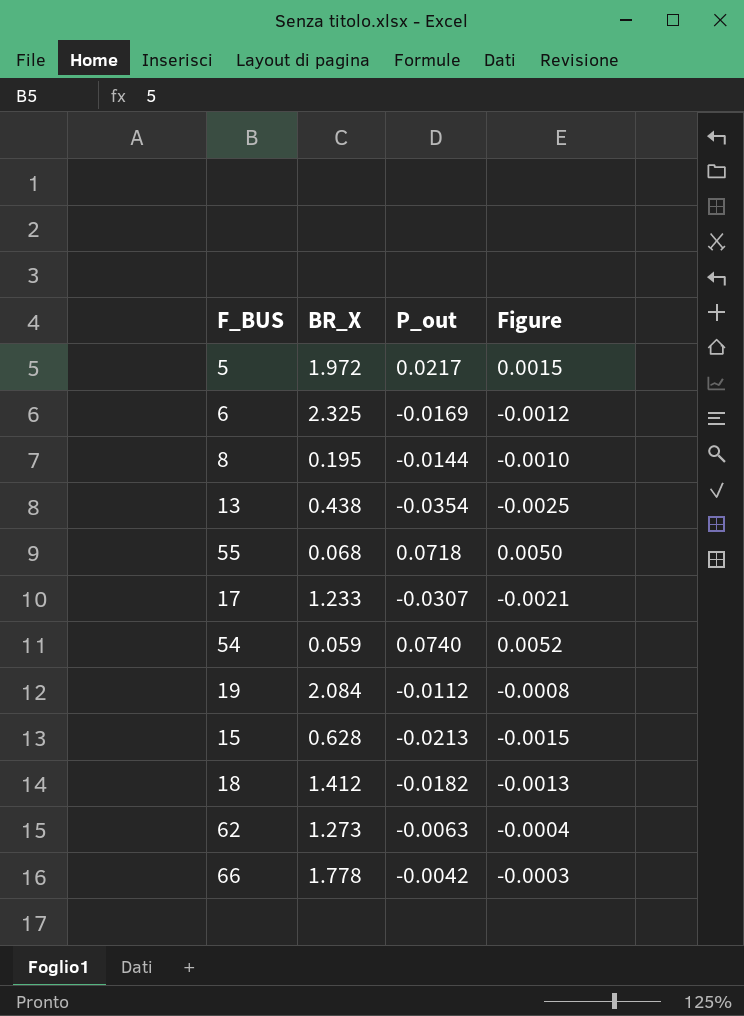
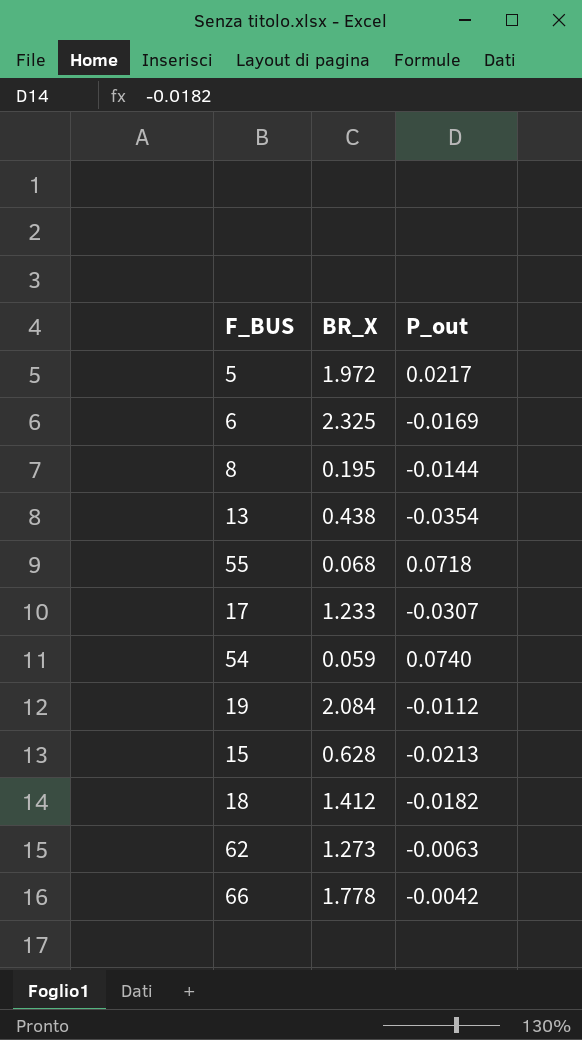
column Figure | formula: [P_out] * 0.07 -> none

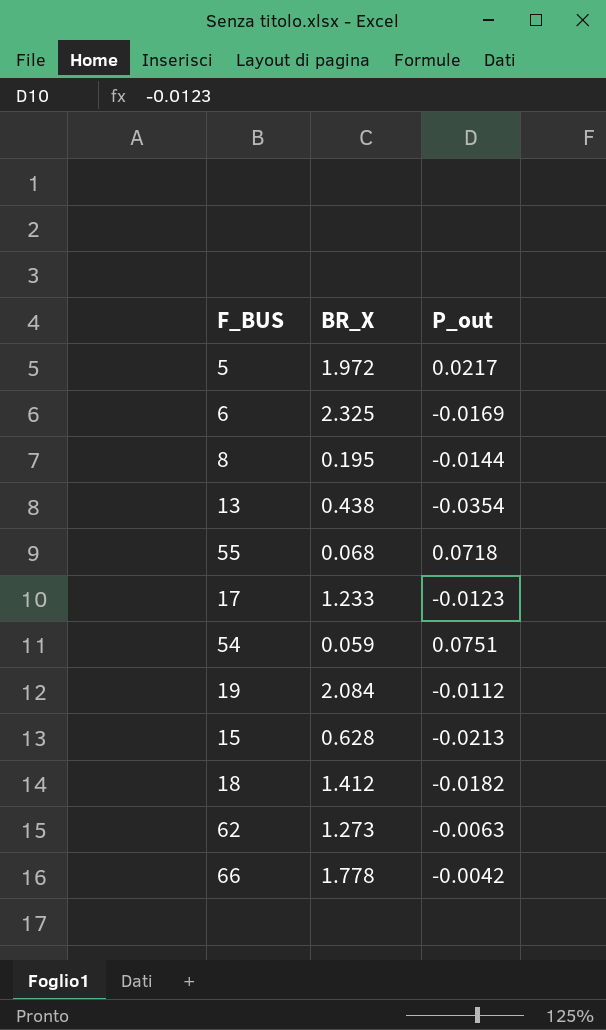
17 | P_out: -0.0307 -> -0.0123
54 | P_out: 0.0740 -> 0.0751

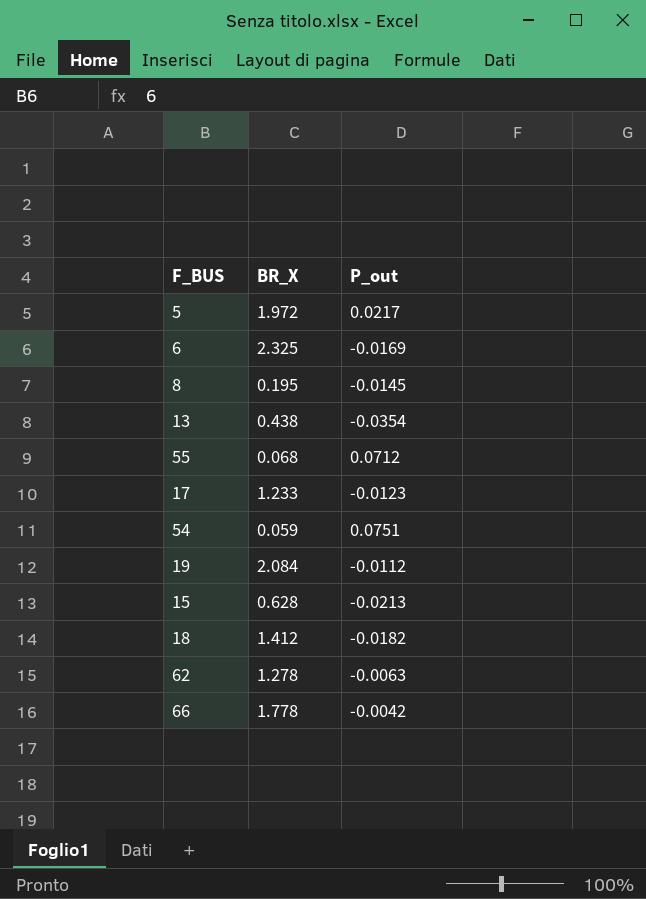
8 | P_out: -0.0144 -> -0.0145
55 | P_out: 0.0718 -> 0.0712
62 | BR_X: 1.273 -> 1.278

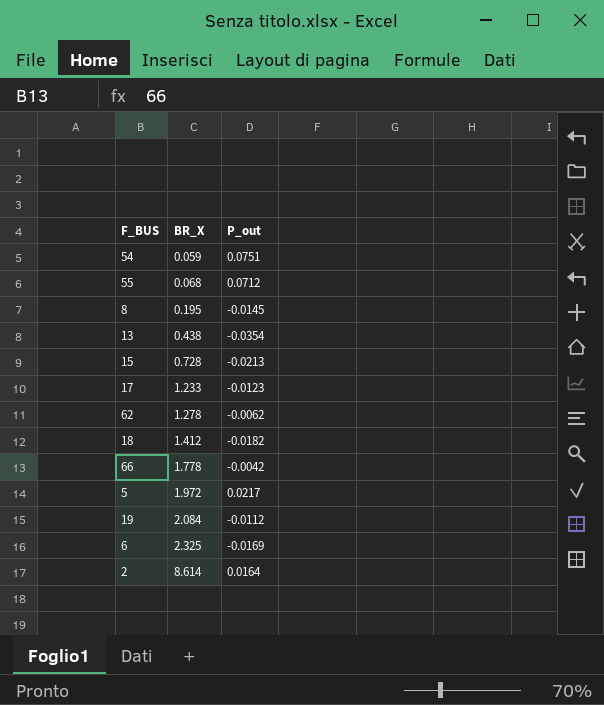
row order: none -> BR_X ascending
15 | BR_X: 0.628 -> 0.728
62 | P_out: -0.0063 -> -0.0062
row 2: none -> 8.614 | 0.0164

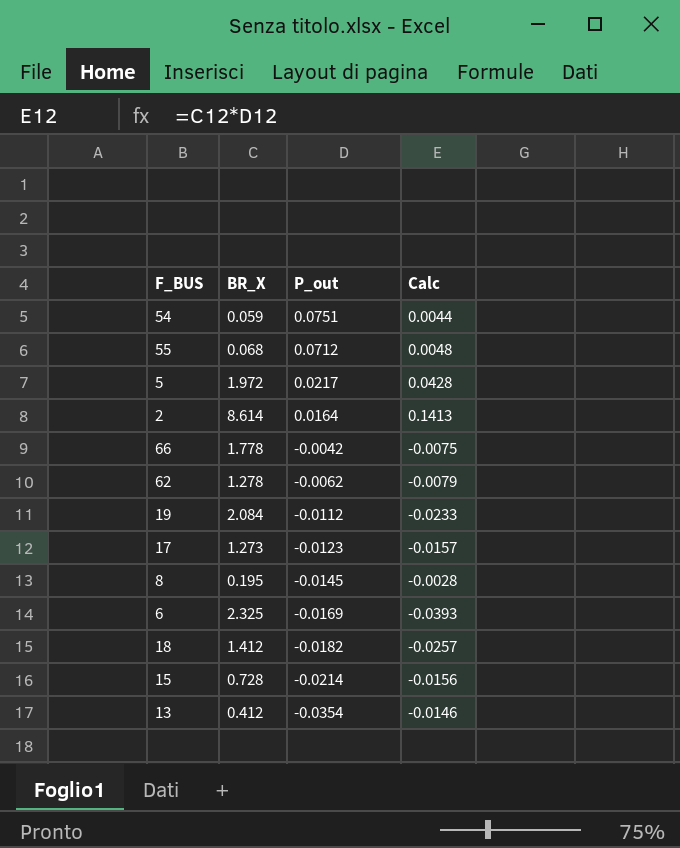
row order: BR_X ascending -> P_out descending
column Calc | formula: none -> [BR_X] * [P_out]
17 | BR_X: 1.233 -> 1.273
15 | P_out: -0.0213 -> -0.0214
13 | BR_X: 0.438 -> 0.412

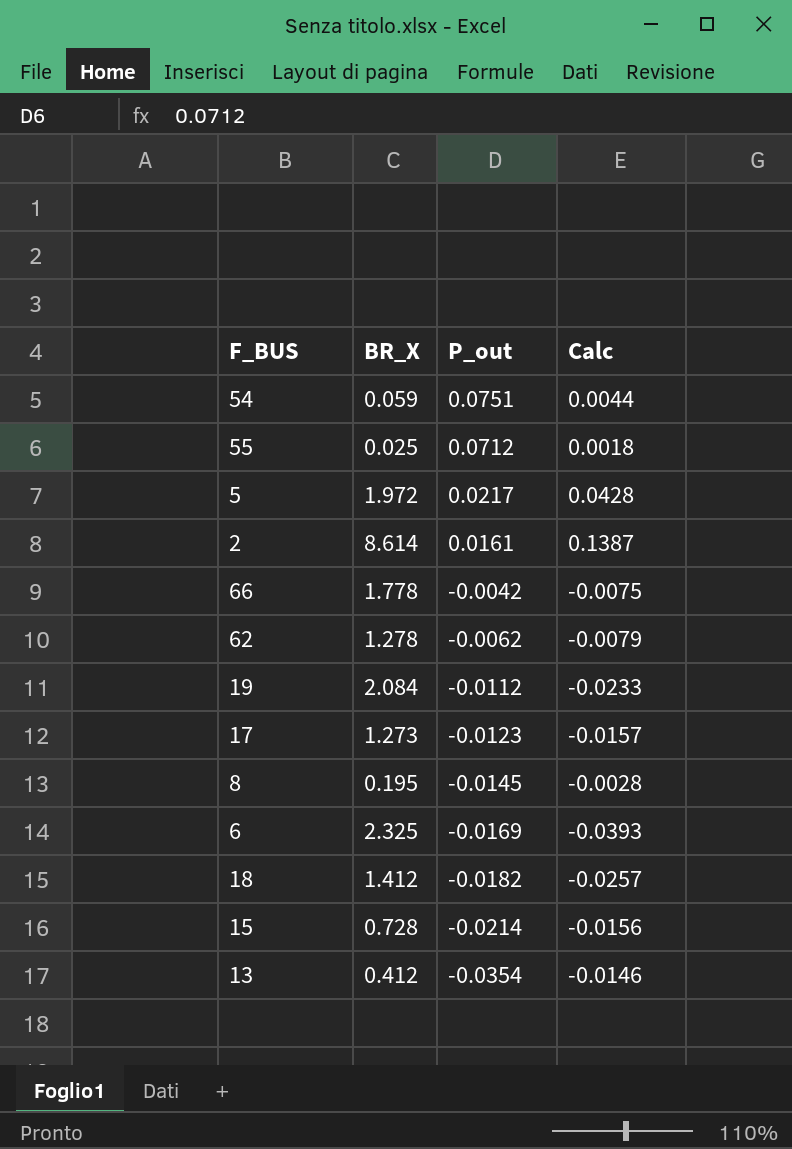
55 | BR_X: 0.068 -> 0.025
55 | Calc: 0.0048 -> 0.0018
2 | P_out: 0.0164 -> 0.0161
2 | Calc: 0.1413 -> 0.1387

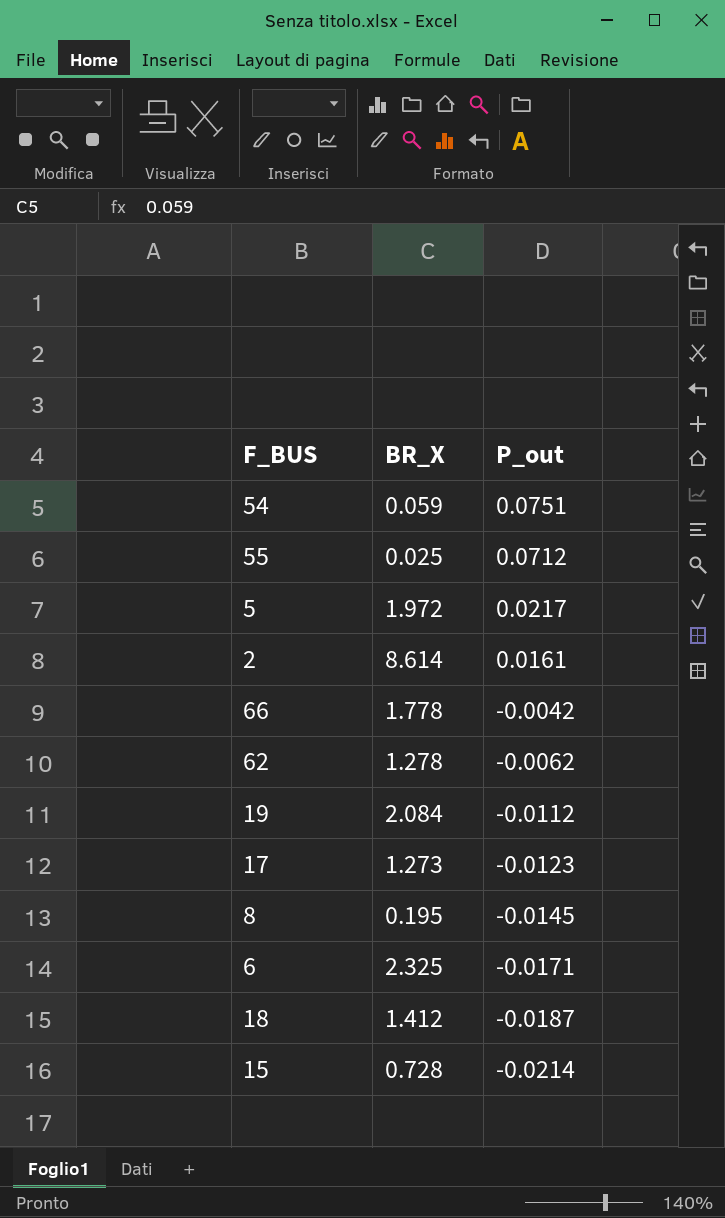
column Calc | formula: [BR_X] * [P_out] -> none
row 13: 0.412 | -0.0354 | -0.0146 -> none
6 | P_out: -0.0169 -> -0.0171
18 | P_out: -0.0182 -> -0.0187

